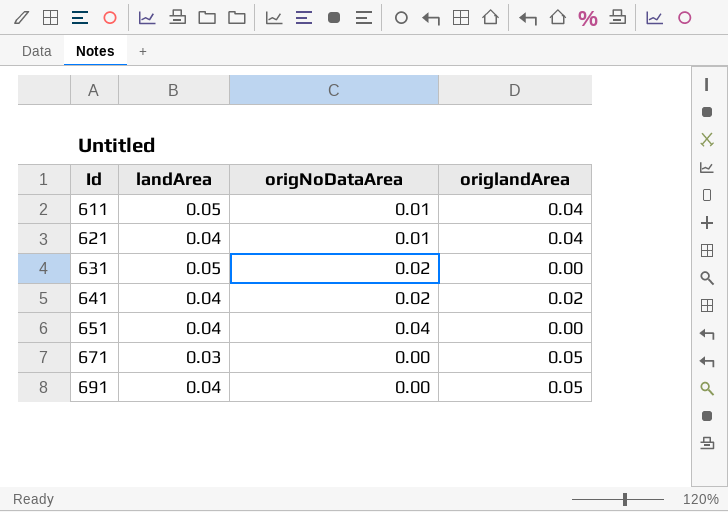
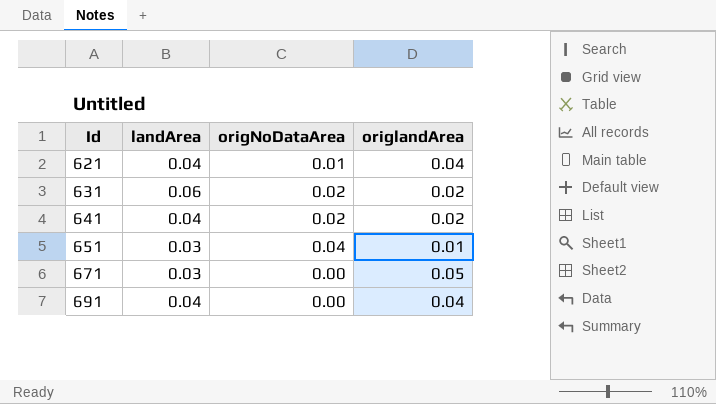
row 611: 0.05 | 0.01 | 0.04 -> none
631 | landArea: 0.05 -> 0.06
631 | origlandArea: 0.00 -> 0.02
651 | landArea: 0.04 -> 0.03
651 | origlandArea: 0.00 -> 0.01
691 | origlandArea: 0.05 -> 0.04

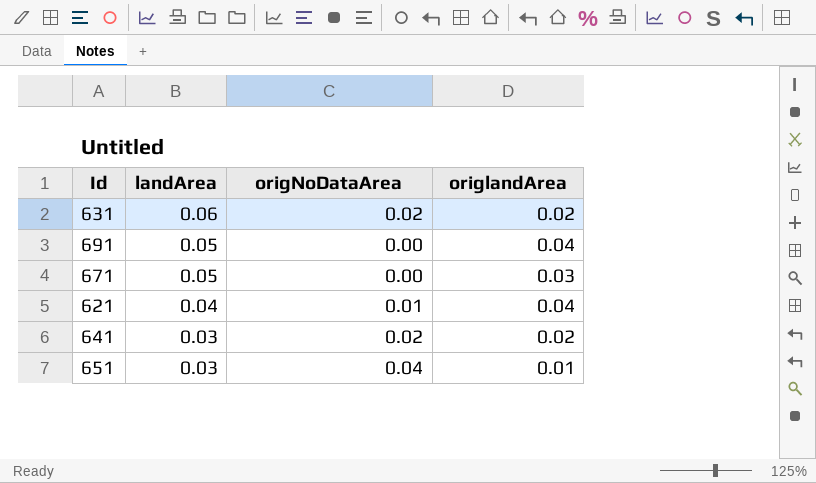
row order: Id ascending -> landArea descending
691 | landArea: 0.04 -> 0.05
671 | landArea: 0.03 -> 0.05
671 | origlandArea: 0.05 -> 0.03
641 | landArea: 0.04 -> 0.03

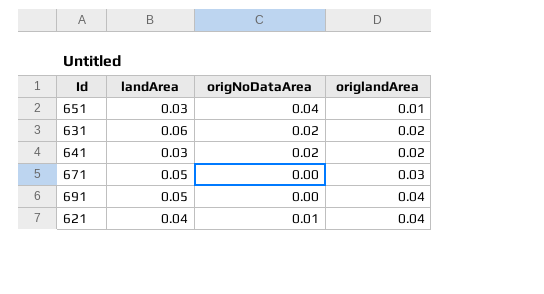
row order: landArea descending -> origlandArea ascending

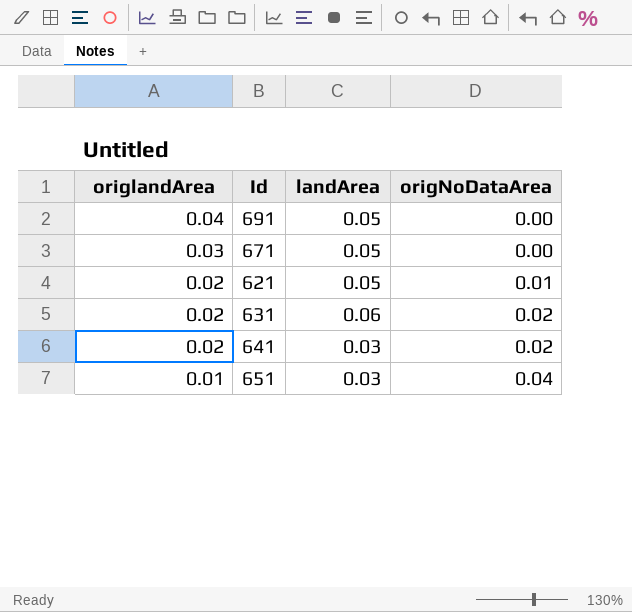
row order: origlandArea ascending -> origlandArea descending
column origlandArea | position: 4 -> 1
621 | origlandArea: 0.04 -> 0.02
621 | landArea: 0.04 -> 0.05

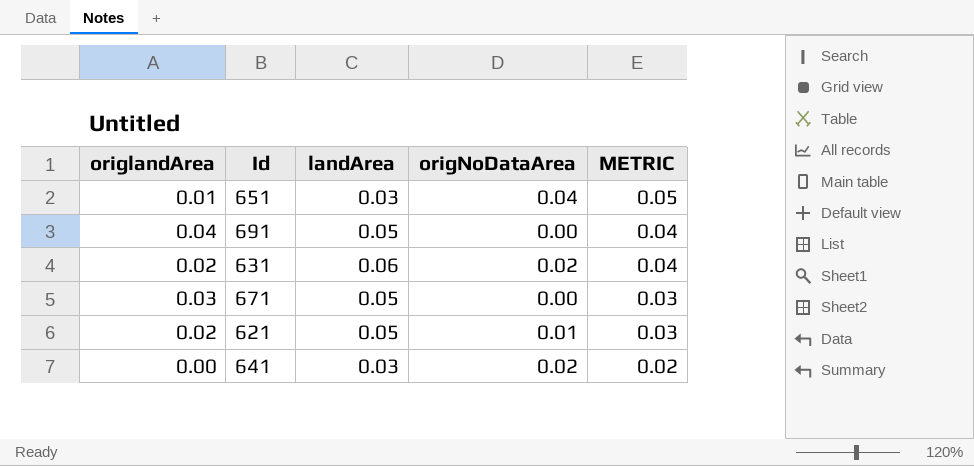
row order: origlandArea descending -> METRIC descending
column METRIC | formula: none -> [origlandArea] + [origNoDataArea]
641 | origlandArea: 0.02 -> 0.00

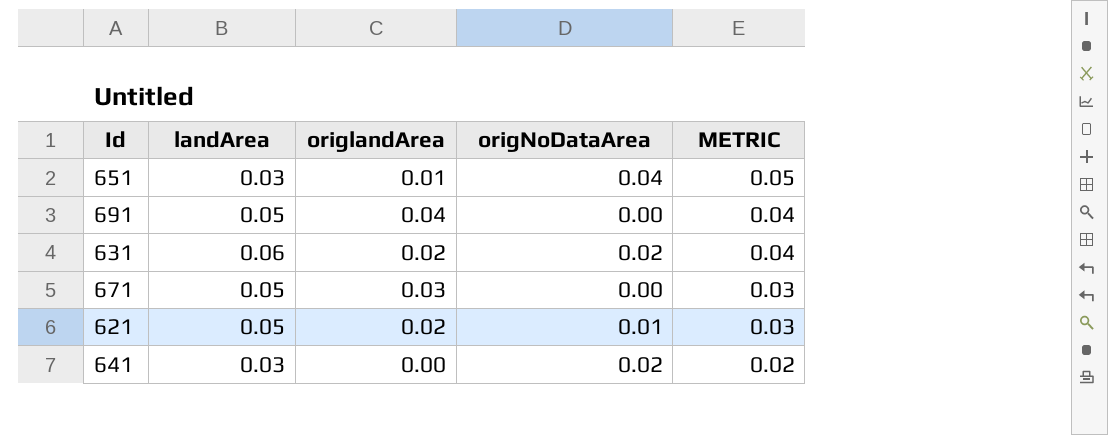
column origlandArea | position: 1 -> 3

